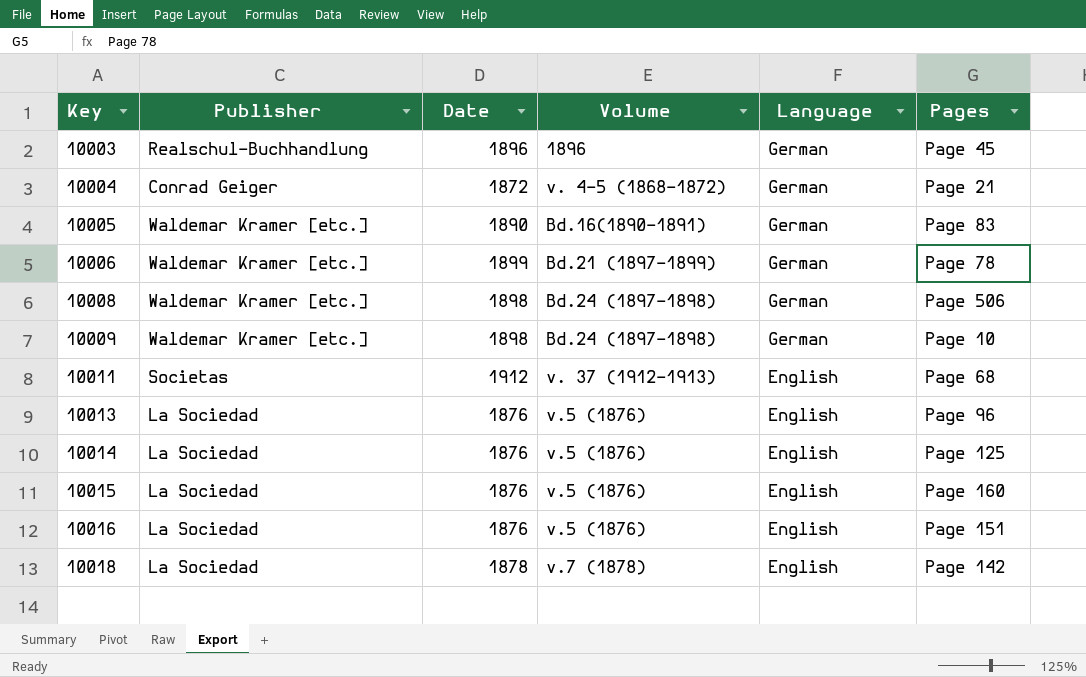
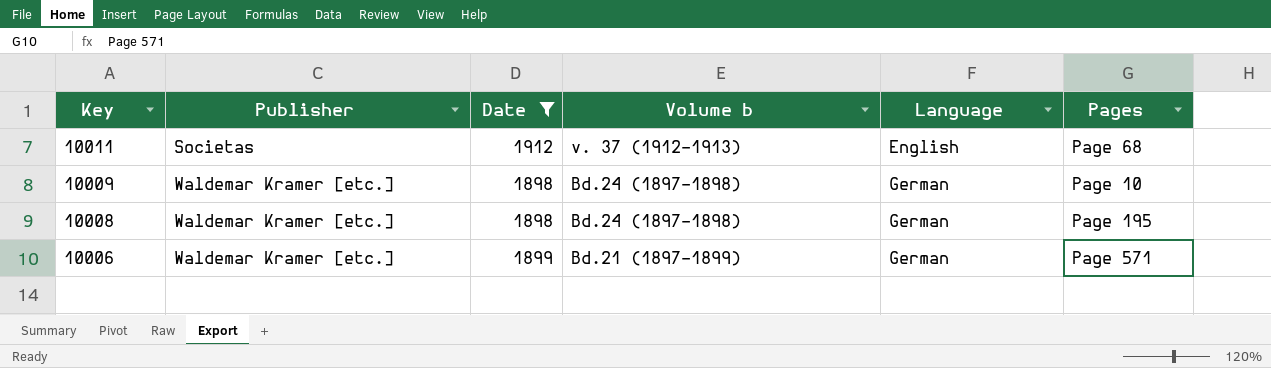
filter: none -> Date >= 1898
row order: Key ascending -> Key descending
column name: Volume -> Volume b
10008 | Pages: Page 506 -> Page 195
10006 | Pages: Page 78 -> Page 571

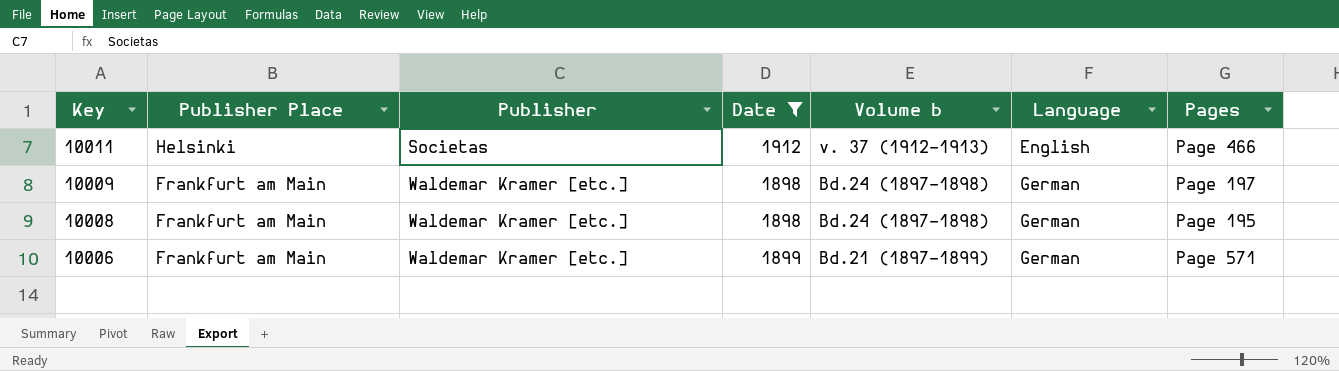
column Publisher Place | position: none -> 2
10011 | Pages: Page 68 -> Page 466
10009 | Pages: Page 10 -> Page 197

